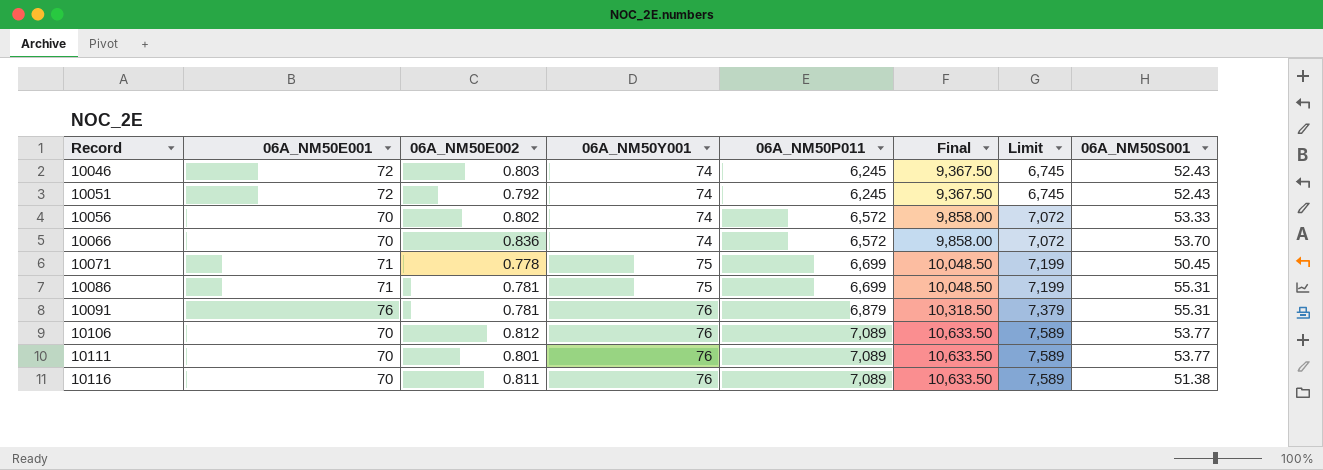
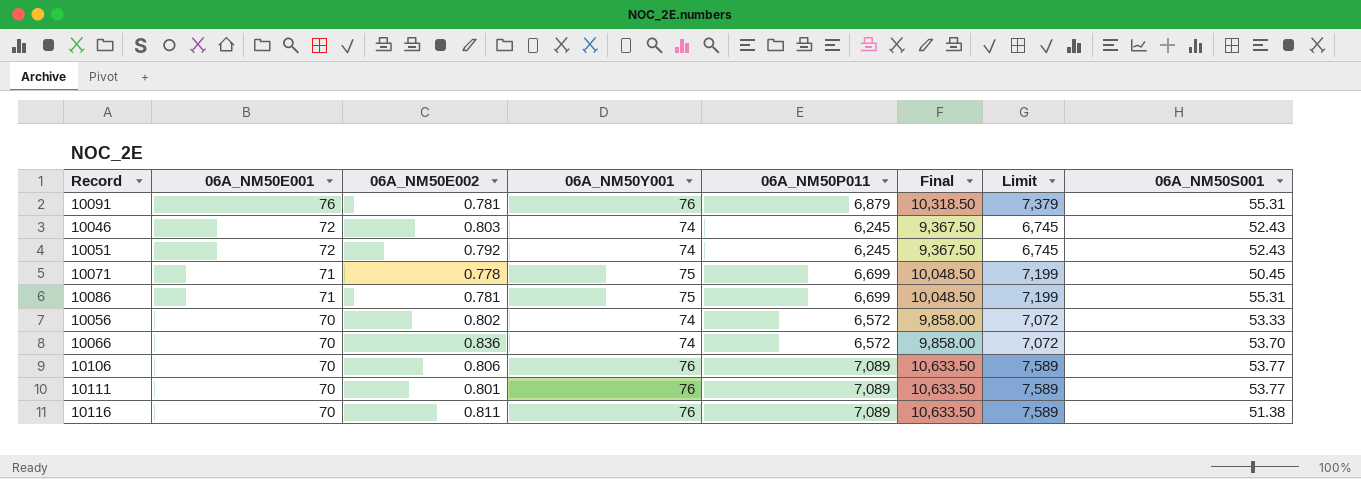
row order: Record ascending -> 06A_NM50E001 descending
10106 | 06A_NM50E002: 0.812 -> 0.806

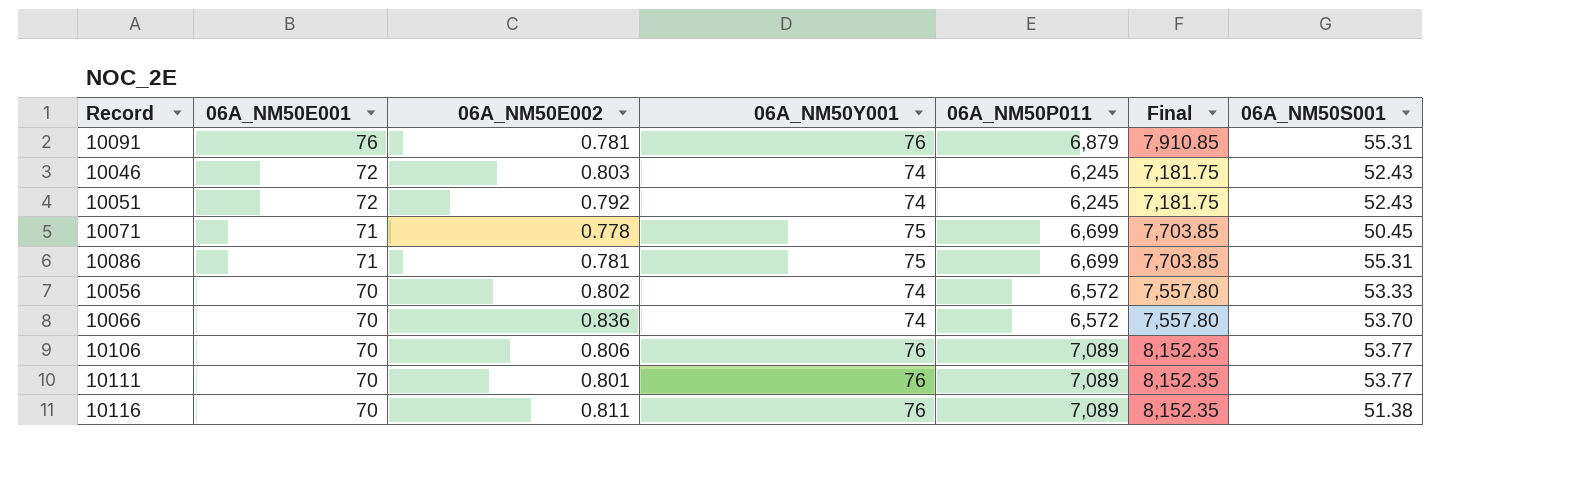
column Limit | formula: [06A_NM50P011] + 500 -> none
column Final | formula: [06A_NM50P011] * 1.5 -> [06A_NM50P011] * 1.15

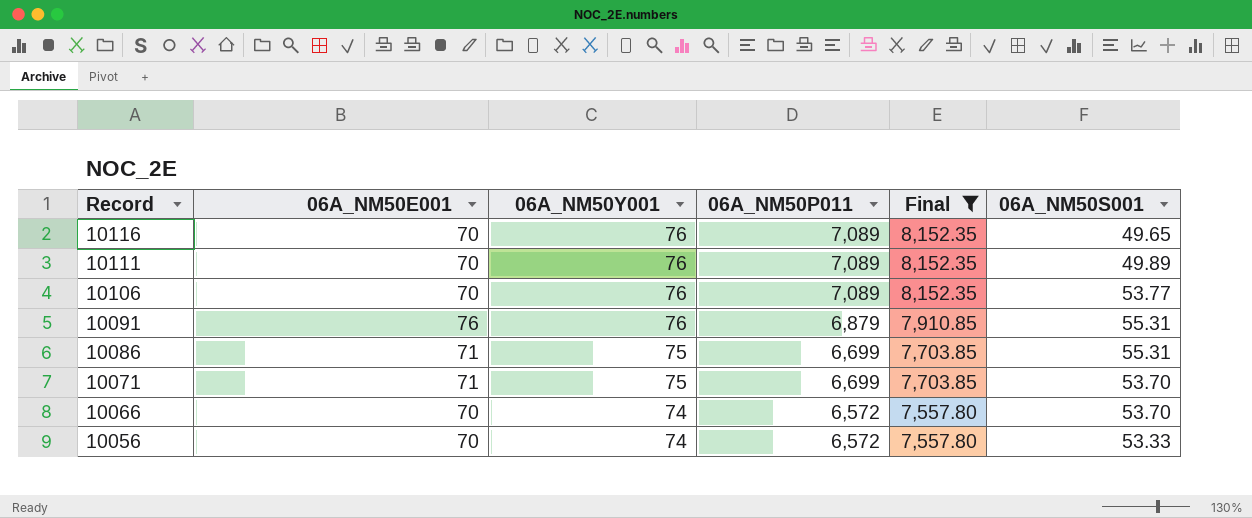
filter: none -> Final != 7,181.75
row order: 06A_NM50E001 descending -> Record descending
column 06A_NM50E002 | position: 3 -> none
10116 | 06A_NM50S001: 51.38 -> 49.65
10111 | 06A_NM50S001: 53.77 -> 49.89
10071 | 06A_NM50S001: 50.45 -> 53.70

